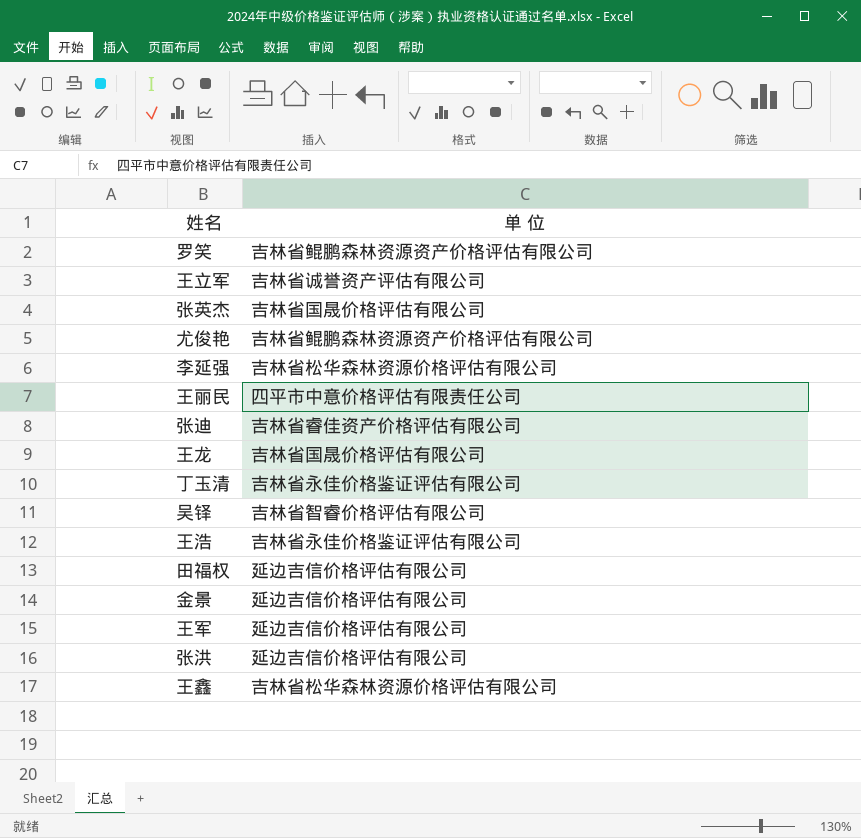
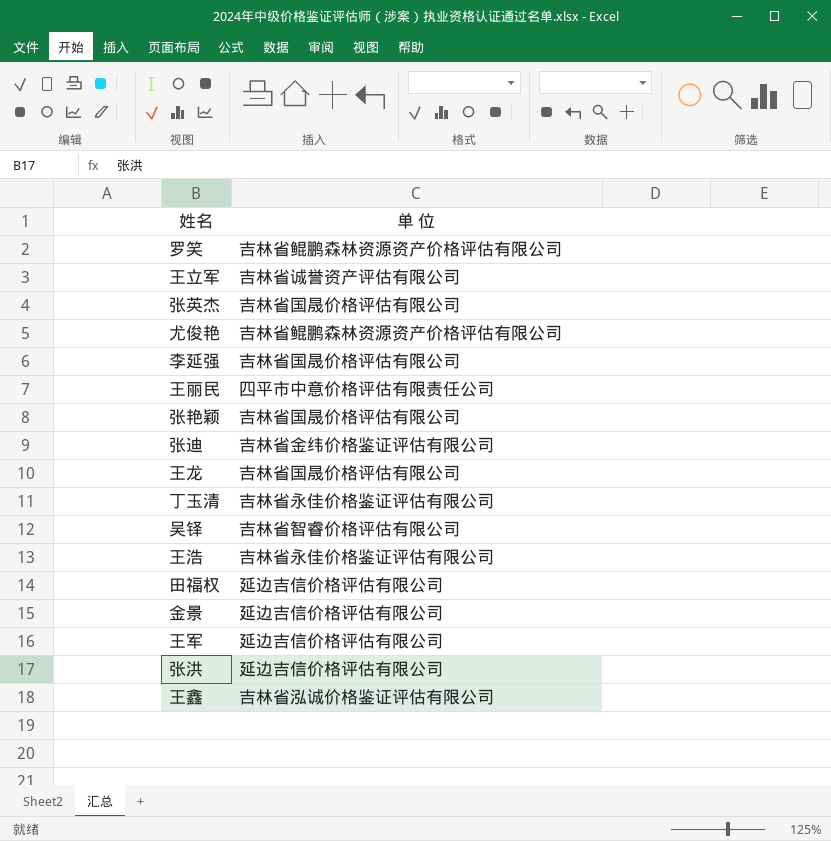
李延强 | 单 位: 吉林省松华森林资源价格评估有限公司 -> 吉林省国晟价格评估有限公司
row 张艳颖: none -> 吉林省国晟价格评估有限公司
张迪 | 单 位: 吉林省睿佳资产价格评估有限公司 -> 吉林省金纬价格鉴证评估有限公司
王鑫 | 单 位: 吉林省松华森林资源价格评估有限公司 -> 吉林省泓诚价格鉴证评估有限公司

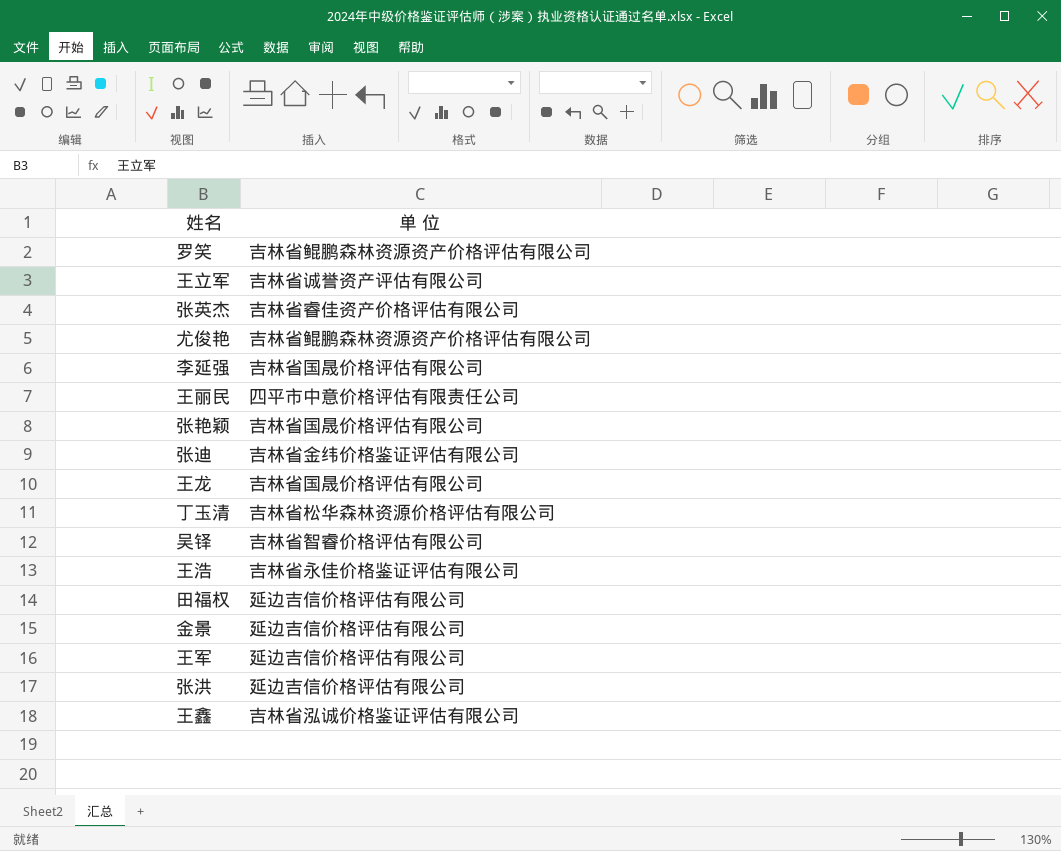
张英杰 | 单 位: 吉林省国晟价格评估有限公司 -> 吉林省睿佳资产价格评估有限公司
丁玉清 | 单 位: 吉林省永佳价格鉴证评估有限公司 -> 吉林省松华森林资源价格评估有限公司

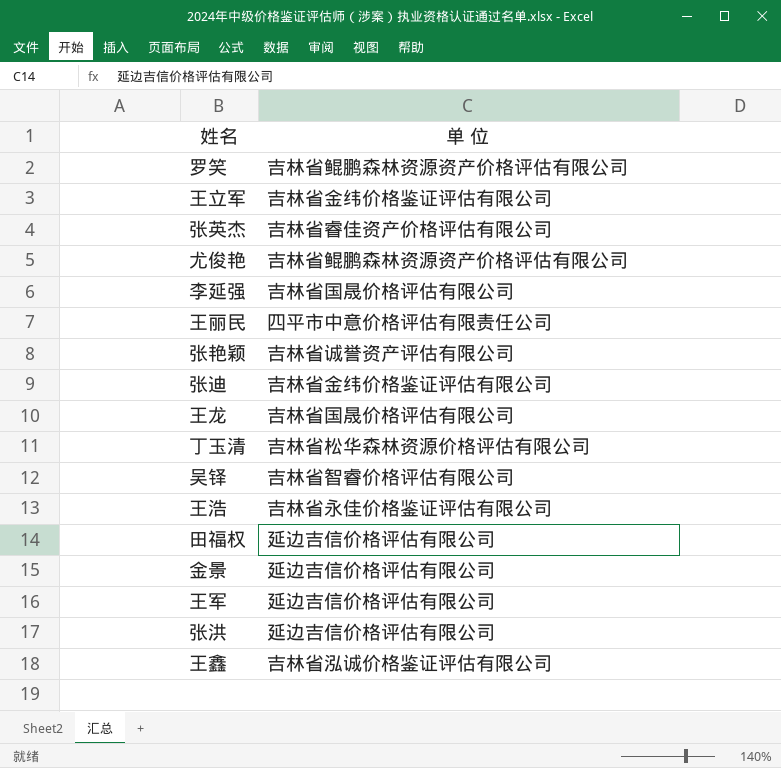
王立军 | 单 位: 吉林省诚誉资产评估有限公司 -> 吉林省金纬价格鉴证评估有限公司
张艳颖 | 单 位: 吉林省国晟价格评估有限公司 -> 吉林省诚誉资产评估有限公司

